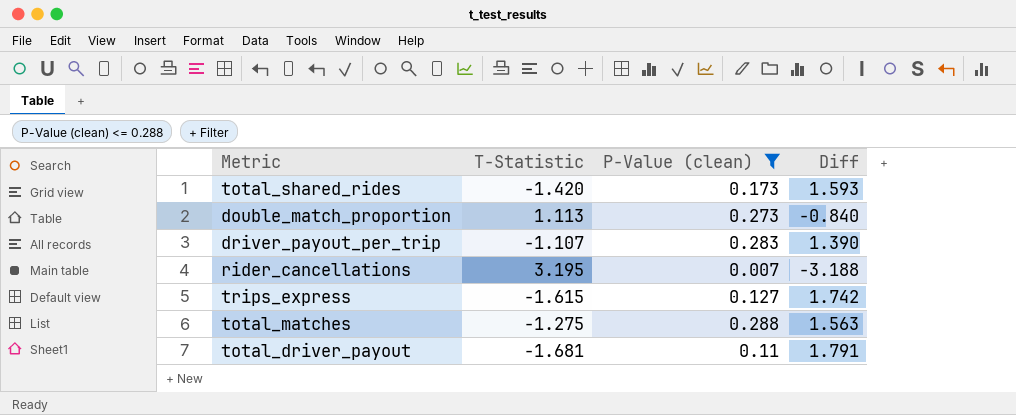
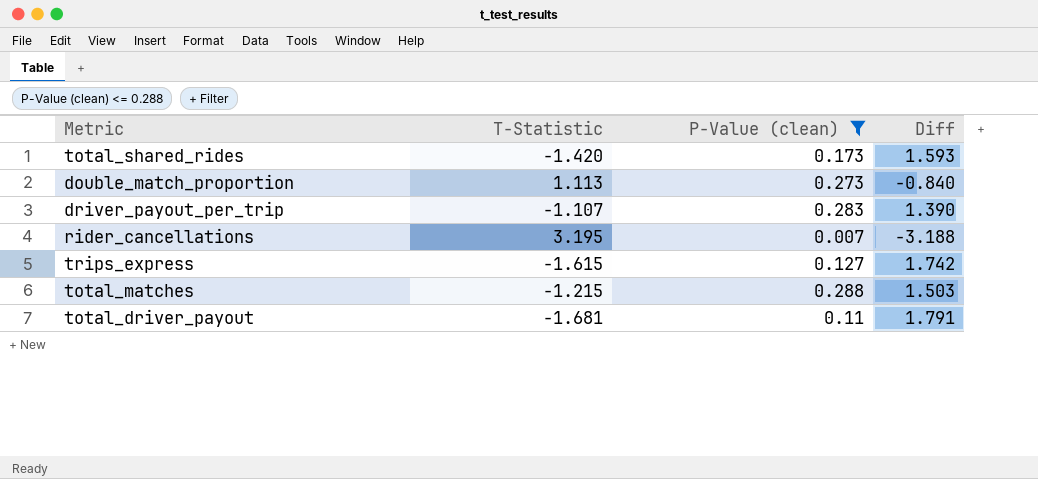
total_matches | T-Statistic: -1.275 -> -1.215
total_matches | Diff: 1.563 -> 1.503

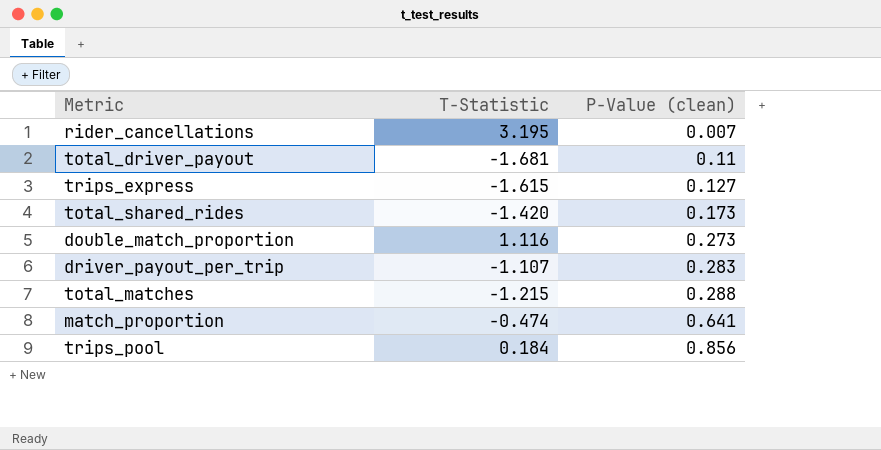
filter: P-Value (clean) <= 0.288 -> none
row order: none -> P-Value (clean) ascending
column Diff | formula: [P-Value (clean)] - [T-Statistic] -> none
double_match_proportion | T-Statistic: 1.113 -> 1.116

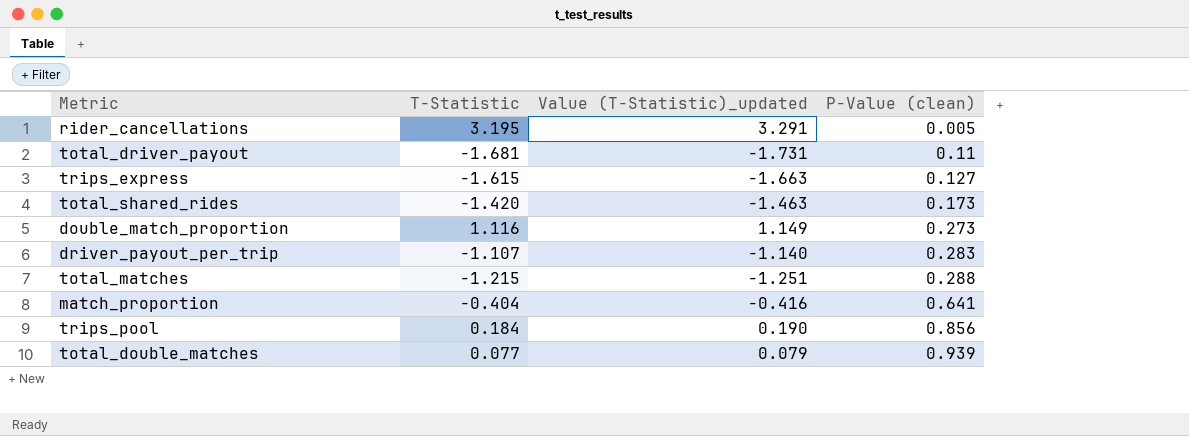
column Value (T-Statistic)_updated | formula: none -> [T-Statistic] * 1.03
rider_cancellations | P-Value (clean): 0.007 -> 0.005
match_proportion | T-Statistic: -0.474 -> -0.404
row total_double_matches: none -> 0.077 | 0.079 | 0.939

